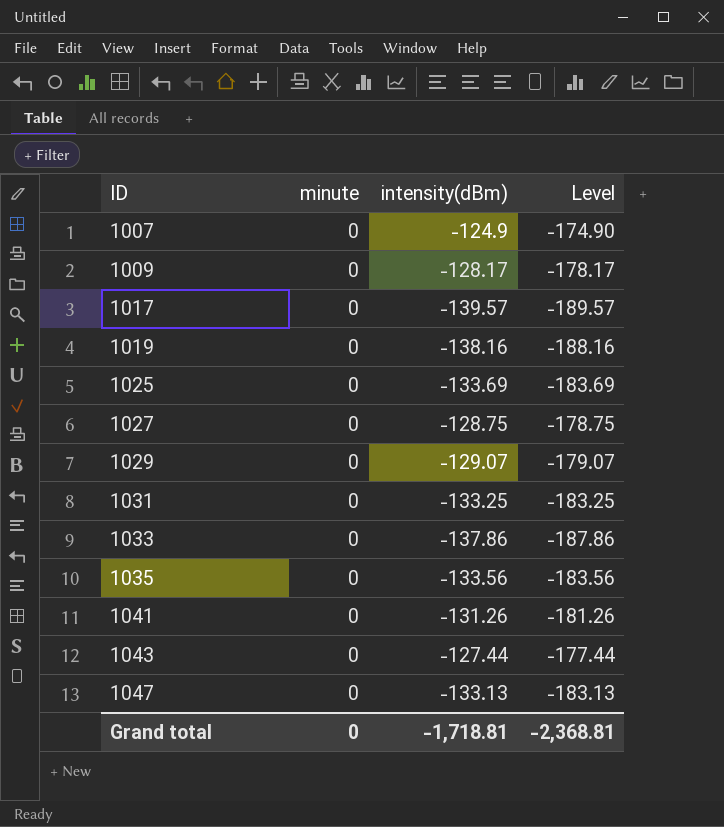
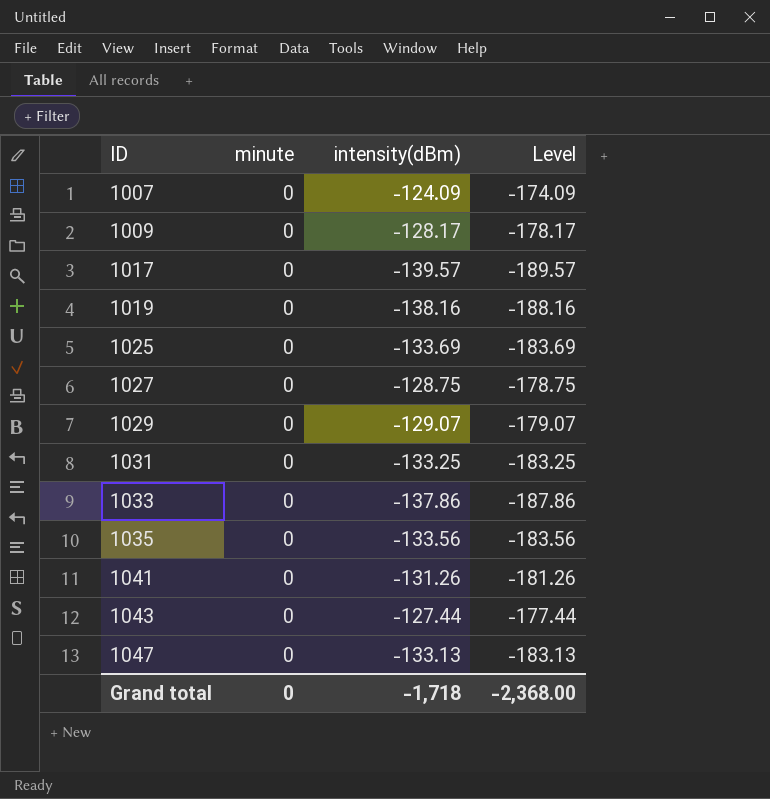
1007 | intensity(dBm): -124.9 -> -124.09
1007 | Level: -174.90 -> -174.09
Grand total | intensity(dBm): -1,718.81 -> -1,718
Grand total | Level: -2,368.81 -> -2,368.00

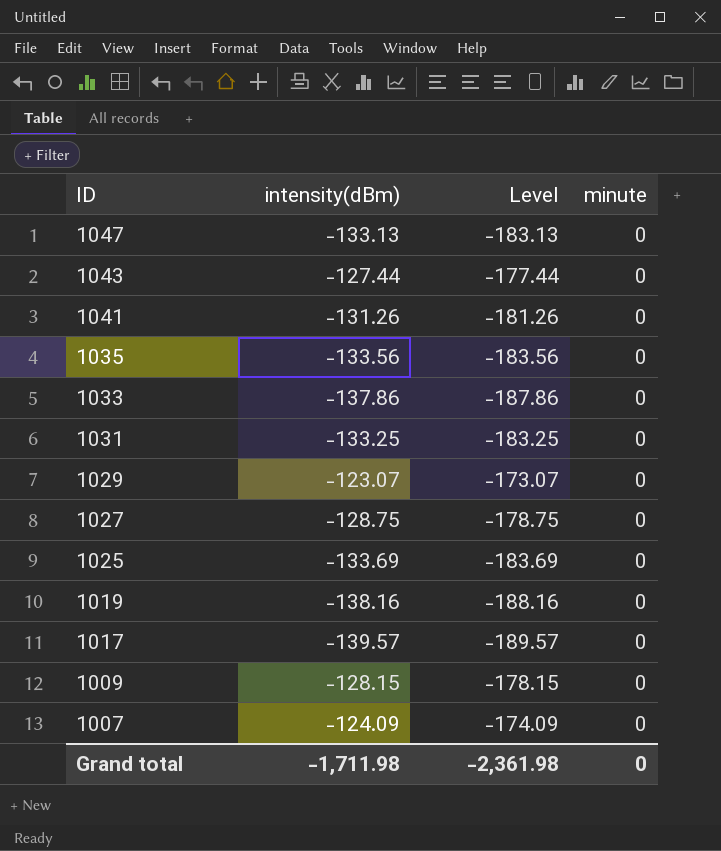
row order: ID ascending -> ID descending
column minute | position: 2 -> 4
1029 | intensity(dBm): -129.07 -> -123.07
1029 | Level: -179.07 -> -173.07
1009 | intensity(dBm): -128.17 -> -128.15
1009 | Level: -178.17 -> -178.15
Grand total | intensity(dBm): -1,718 -> -1,711.98
Grand total | Level: -2,368.00 -> -2,361.98

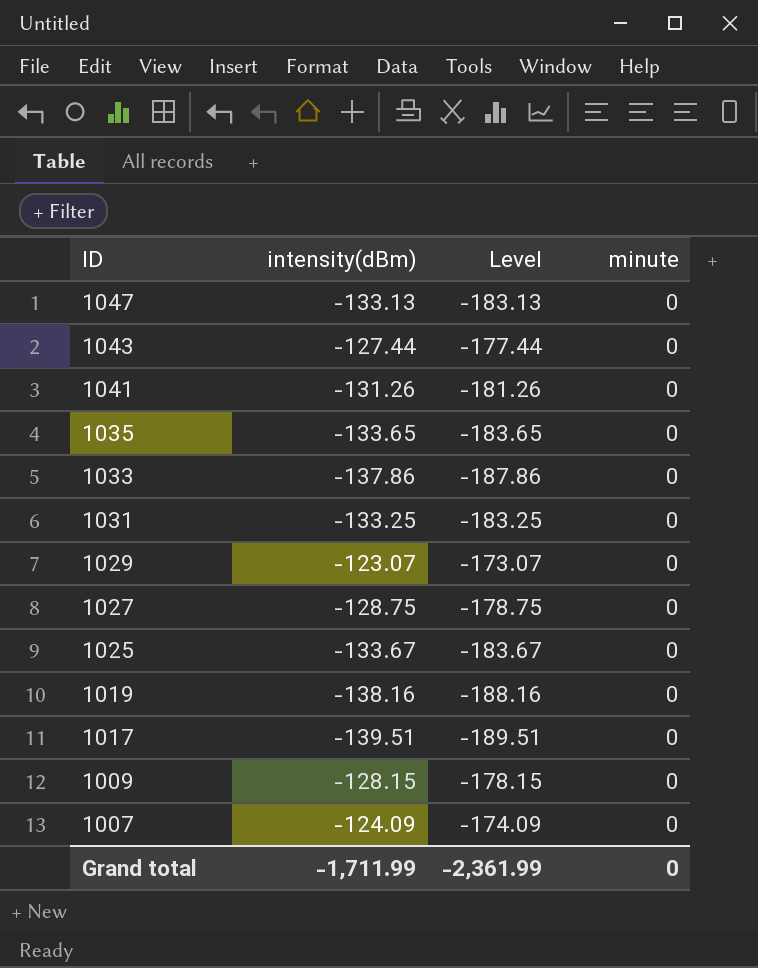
1035 | intensity(dBm): -133.56 -> -133.65
1035 | Level: -183.56 -> -183.65
1025 | intensity(dBm): -133.69 -> -133.67
1025 | Level: -183.69 -> -183.67
1017 | intensity(dBm): -139.57 -> -139.51
1017 | Level: -189.57 -> -189.51
Grand total | intensity(dBm): -1,711.98 -> -1,711.99
Grand total | Level: -2,361.98 -> -2,361.99

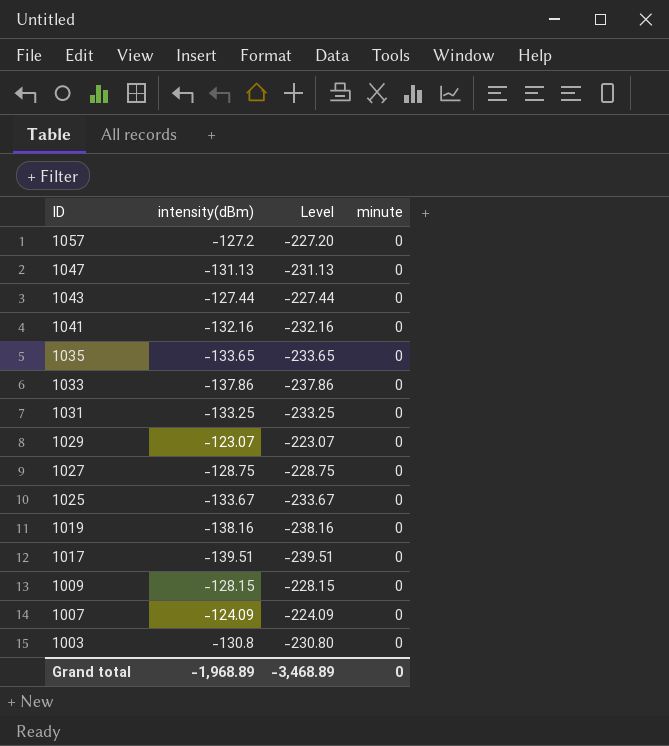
column Level | formula: [intensity(dBm)] - 50 -> [intensity(dBm)] - 100
row 1057: none -> -127.2 | -227.20 | 0
1047 | intensity(dBm): -133.13 -> -131.13
1041 | intensity(dBm): -131.26 -> -132.16
row 1003: none -> -130.8 | -230.80 | 0
Grand total | intensity(dBm): -1,711.99 -> -1,968.89
Grand total | Level: -2,361.99 -> -3,468.89

